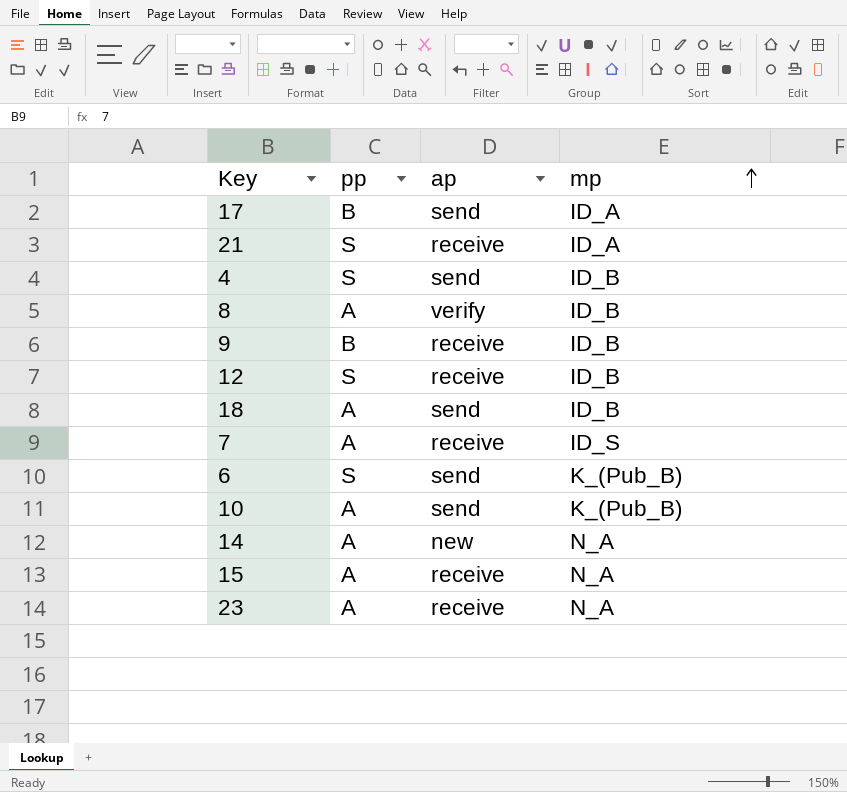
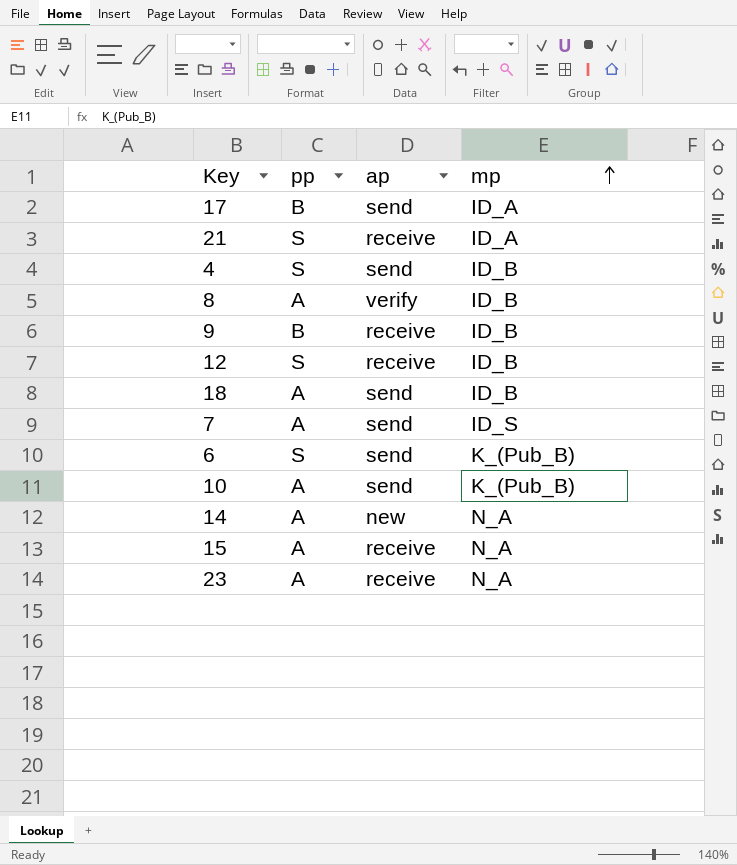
7 | ap: receive -> send

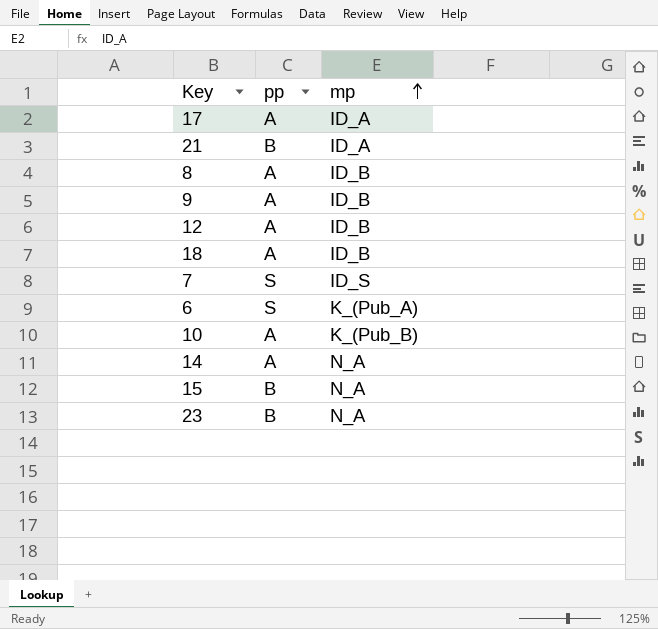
column ap | position: 3 -> none
row 4: S | send | ID_B -> none
17 | pp: B -> A
21 | pp: S -> B
9 | pp: B -> A
12 | pp: S -> A
7 | pp: A -> S
6 | mp: K_(Pub_B) -> K_(Pub_A)
15 | pp: A -> B
23 | pp: A -> B

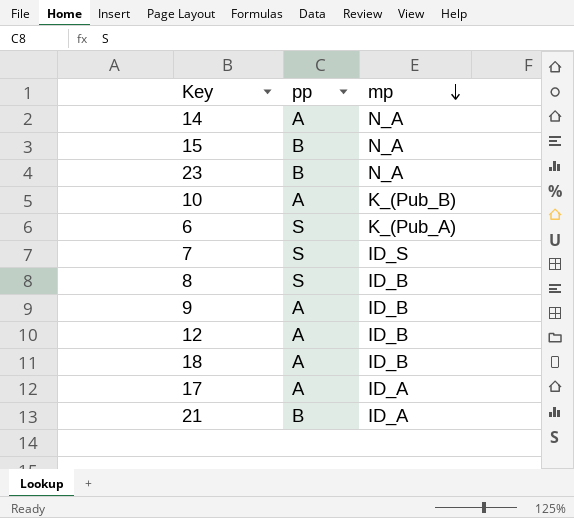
row order: mp ascending -> mp descending
8 | pp: A -> S

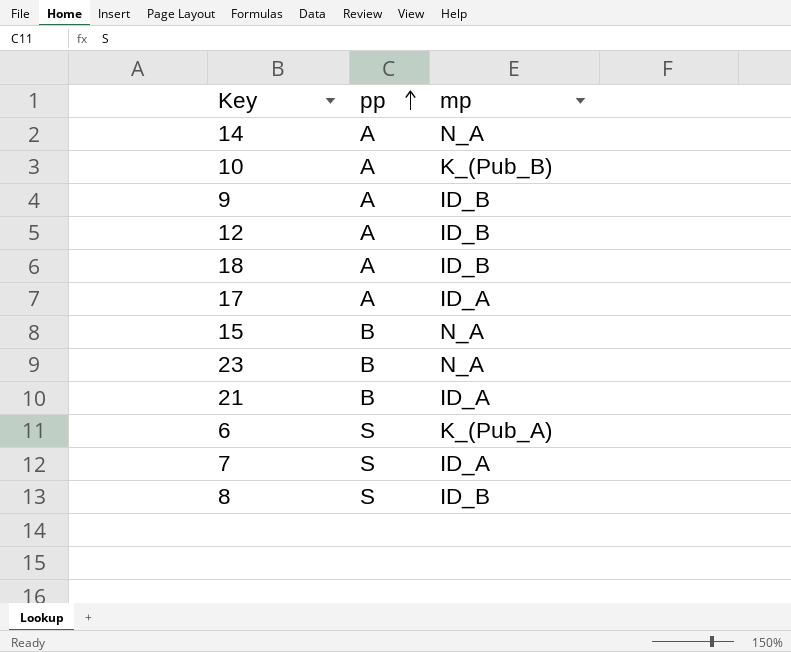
row order: mp descending -> pp ascending
7 | mp: ID_S -> ID_A

